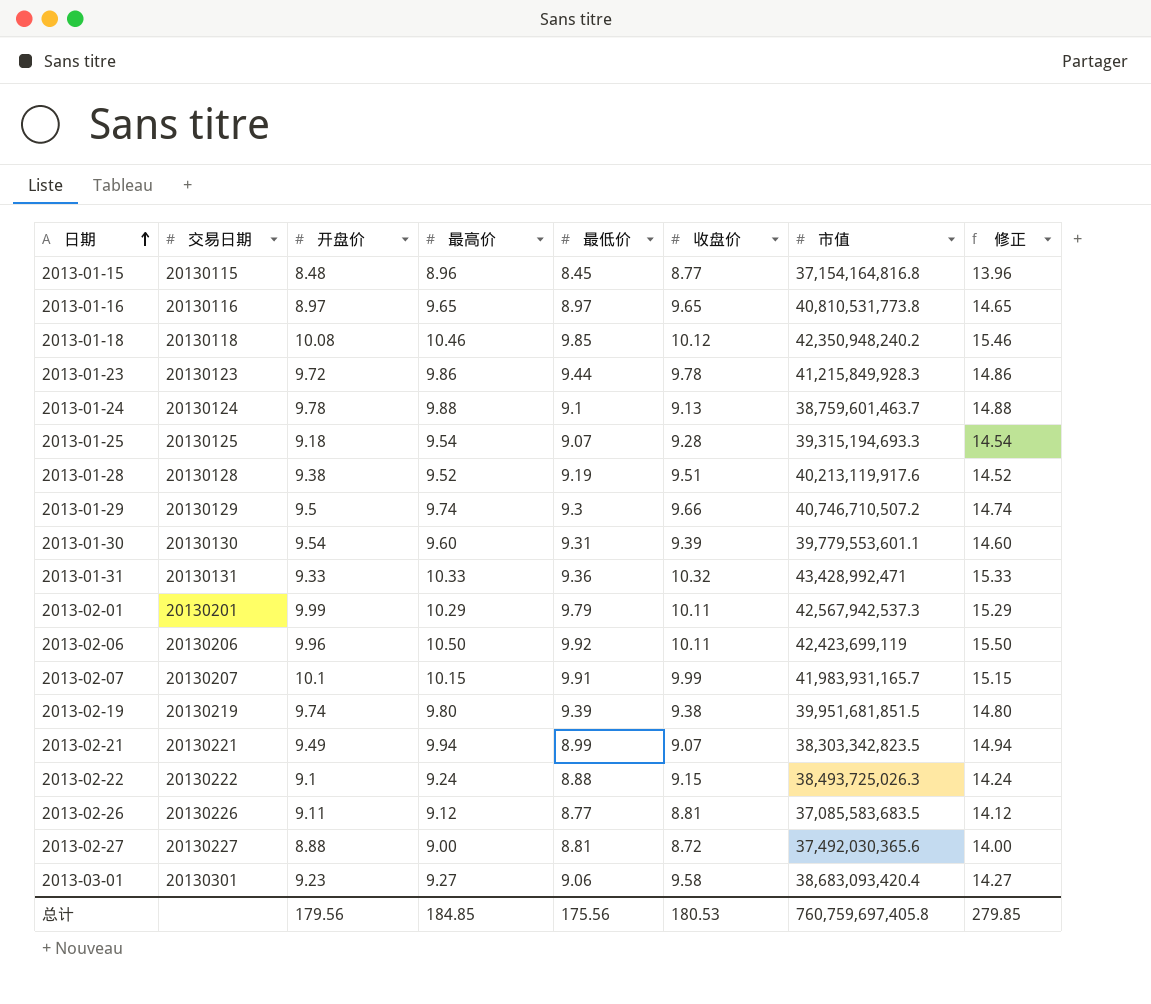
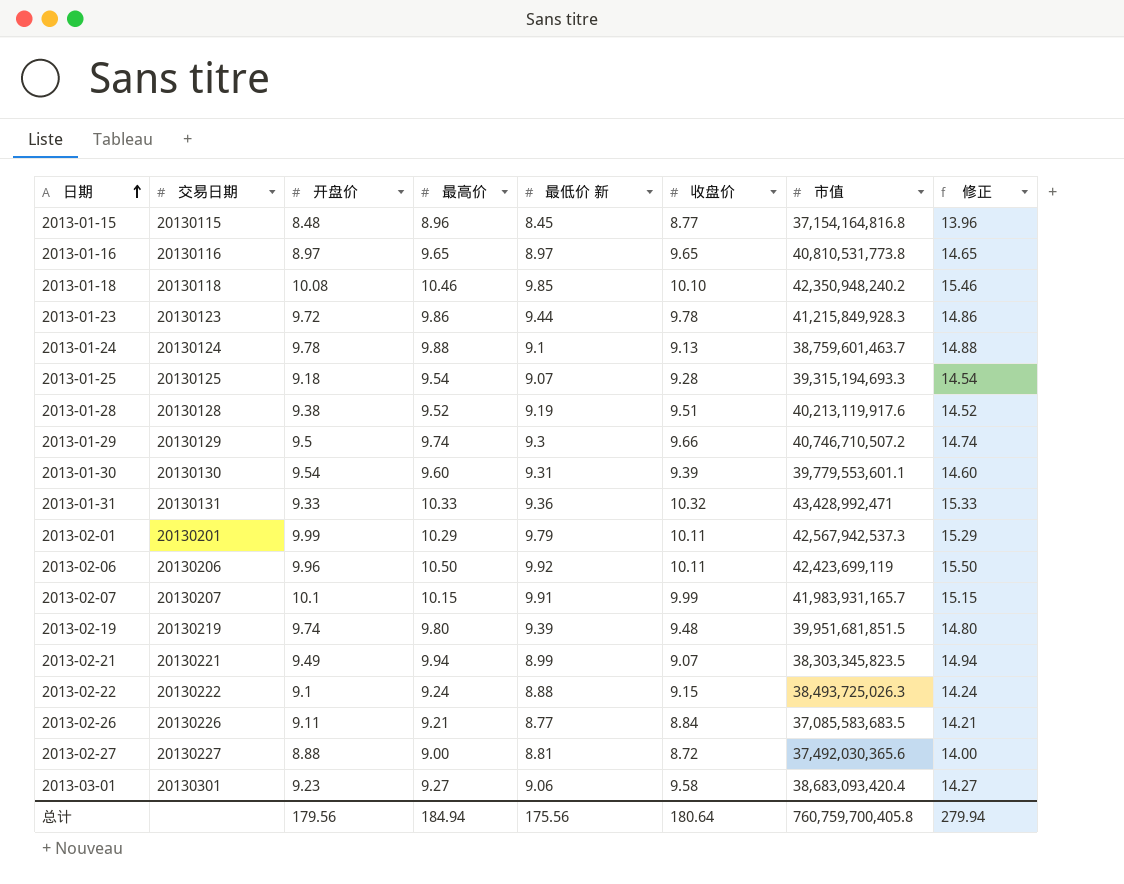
column name: 最低价 -> 最低价 新
2013-01-18 | 收盘价: 10.12 -> 10.10
2013-02-19 | 收盘价: 9.38 -> 9.48
2013-02-21 | 市值: 38,303,342,823.5 -> 38,303,345,823.5
2013-02-26 | 最高价: 9.12 -> 9.21
2013-02-26 | 收盘价: 8.81 -> 8.84
2013-02-26 | 修正: 14.12 -> 14.21
总计 | 最高价: 184.85 -> 184.94
总计 | 收盘价: 180.53 -> 180.64
总计 | 市值: 760,759,697,405.8 -> 760,759,700,405.8
总计 | 修正: 279.85 -> 279.94

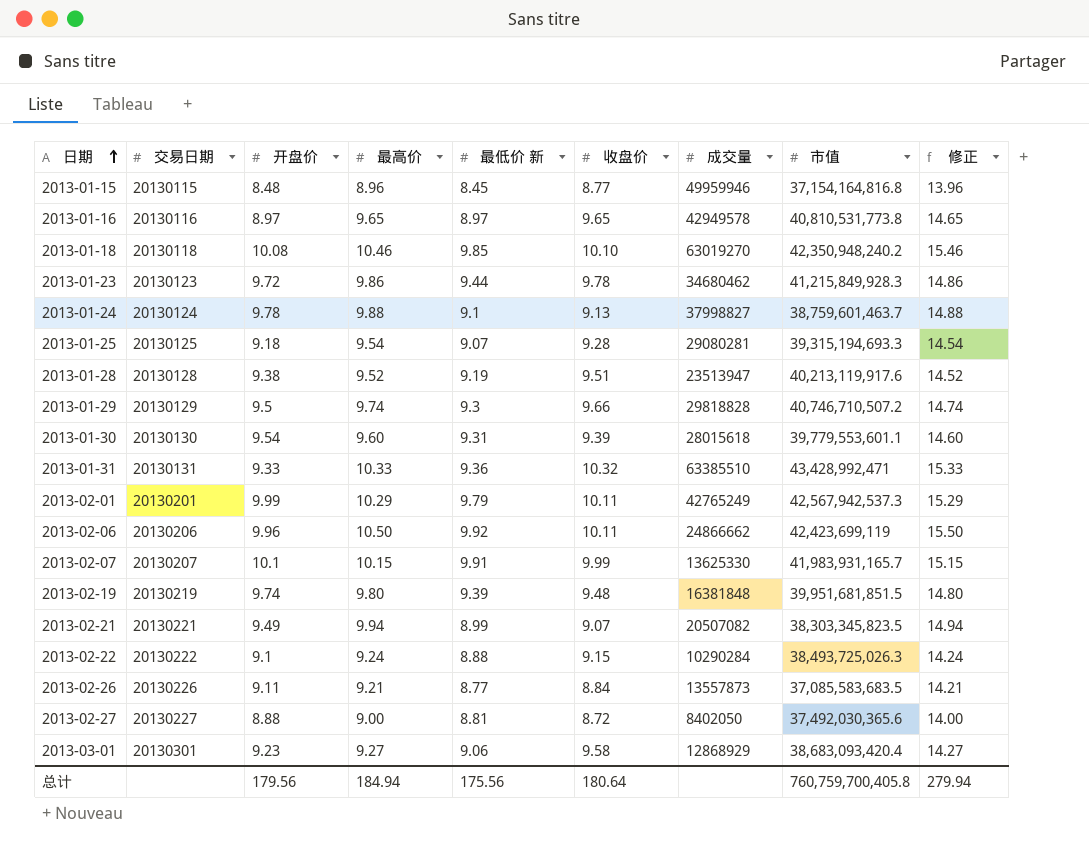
column 成交量 | position: none -> 7

